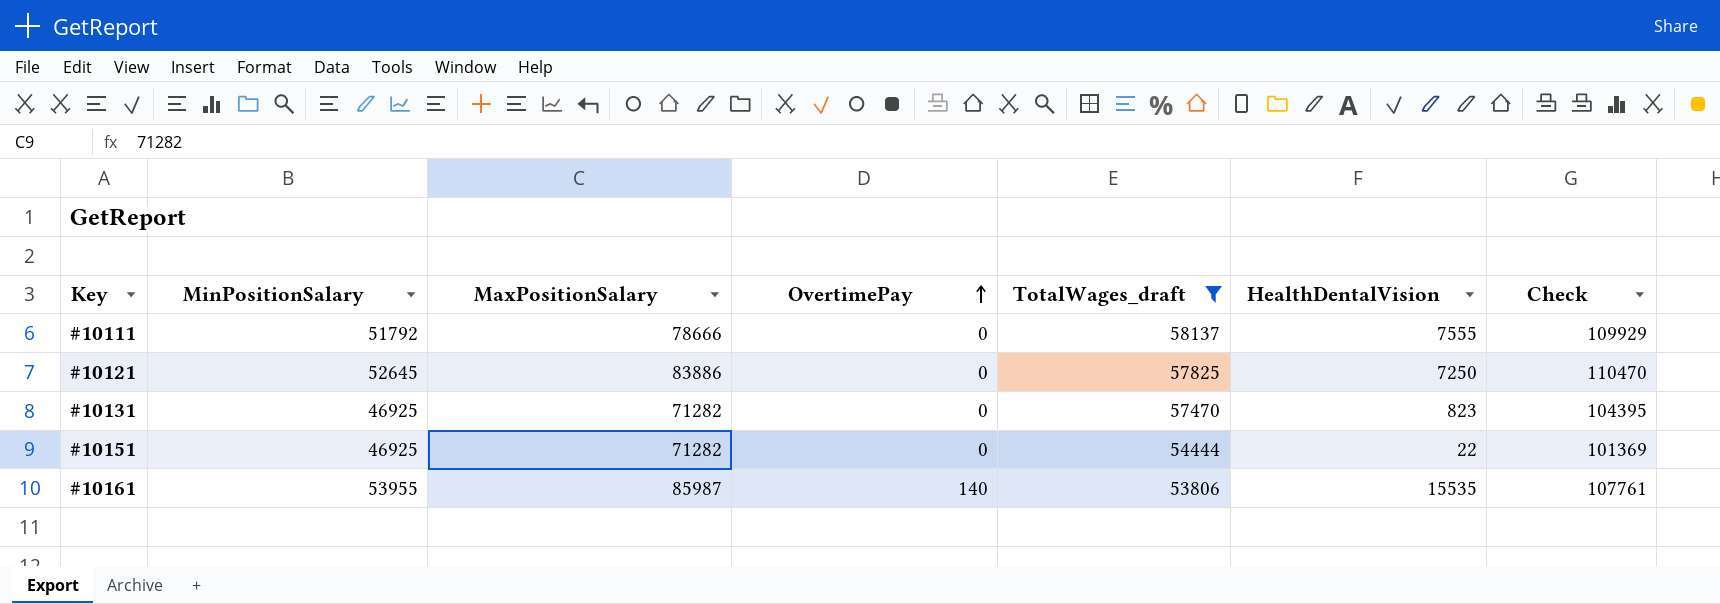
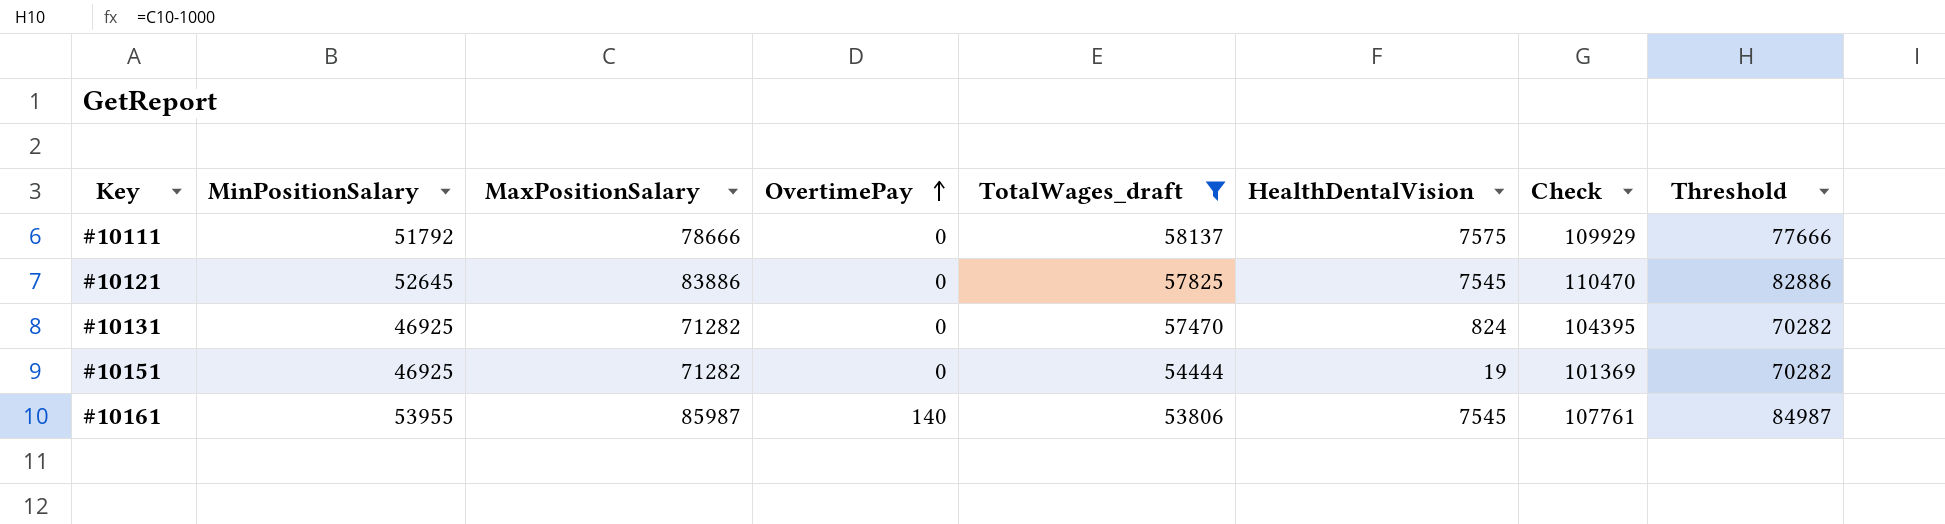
column Threshold | formula: none -> [MaxPositionSalary] - 1000
#10111 | HealthDentalVision: 7555 -> 7575
#10121 | HealthDentalVision: 7250 -> 7545
#10131 | HealthDentalVision: 823 -> 824
#10151 | HealthDentalVision: 22 -> 19
#10161 | HealthDentalVision: 15535 -> 7545

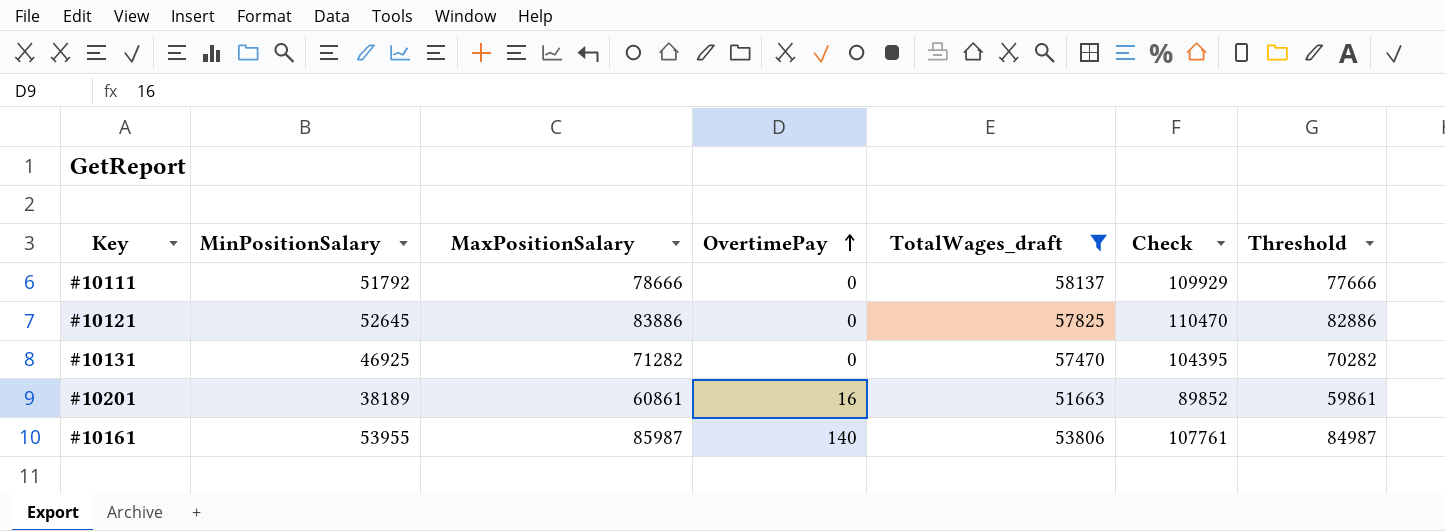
column HealthDentalVision | position: 6 -> none
row #10151: 46925 | 71282 | 0 | 54444 | 19 | 101369 | 70282 -> none
row #10201: none -> 38189 | 60861 | 16 | 51663 | 89852 | 59861

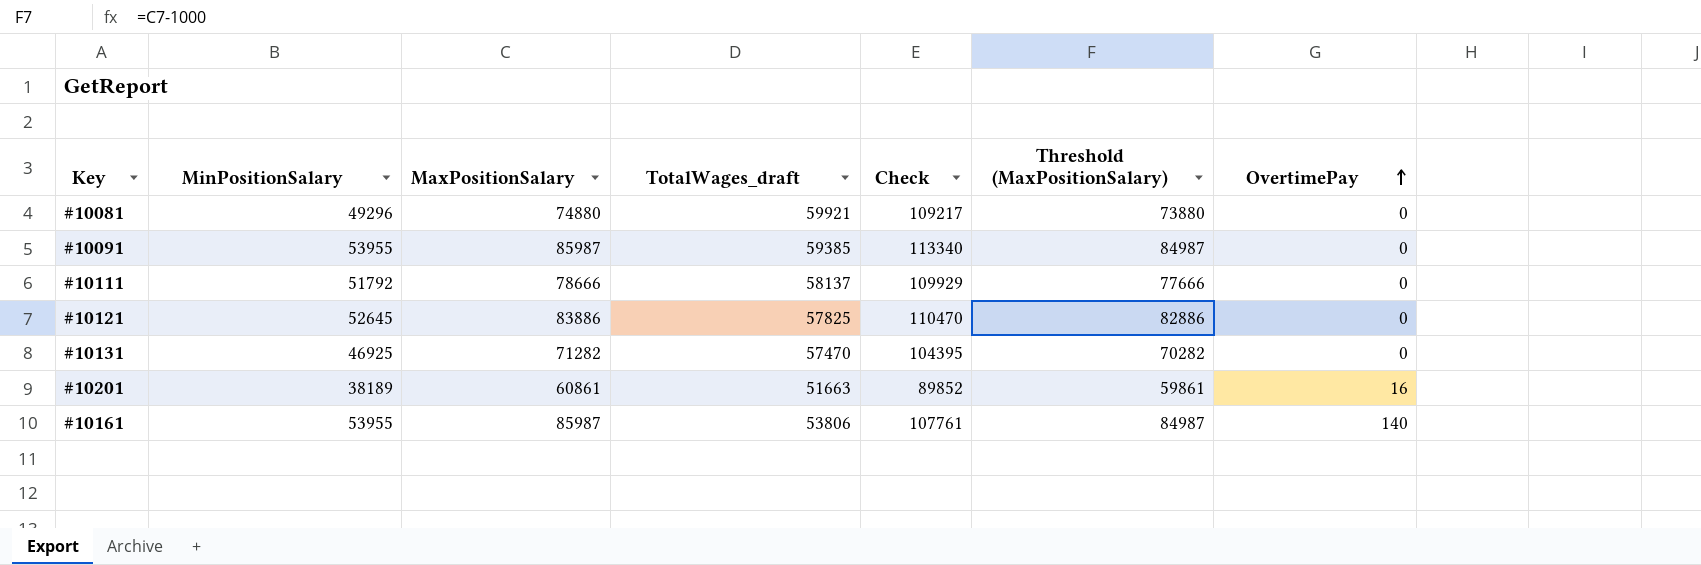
filter: TotalWages_draft <= 58137 -> none
column name: Threshold -> Threshold (MaxPositionSalary)
column OvertimePay | position: 4 -> 7

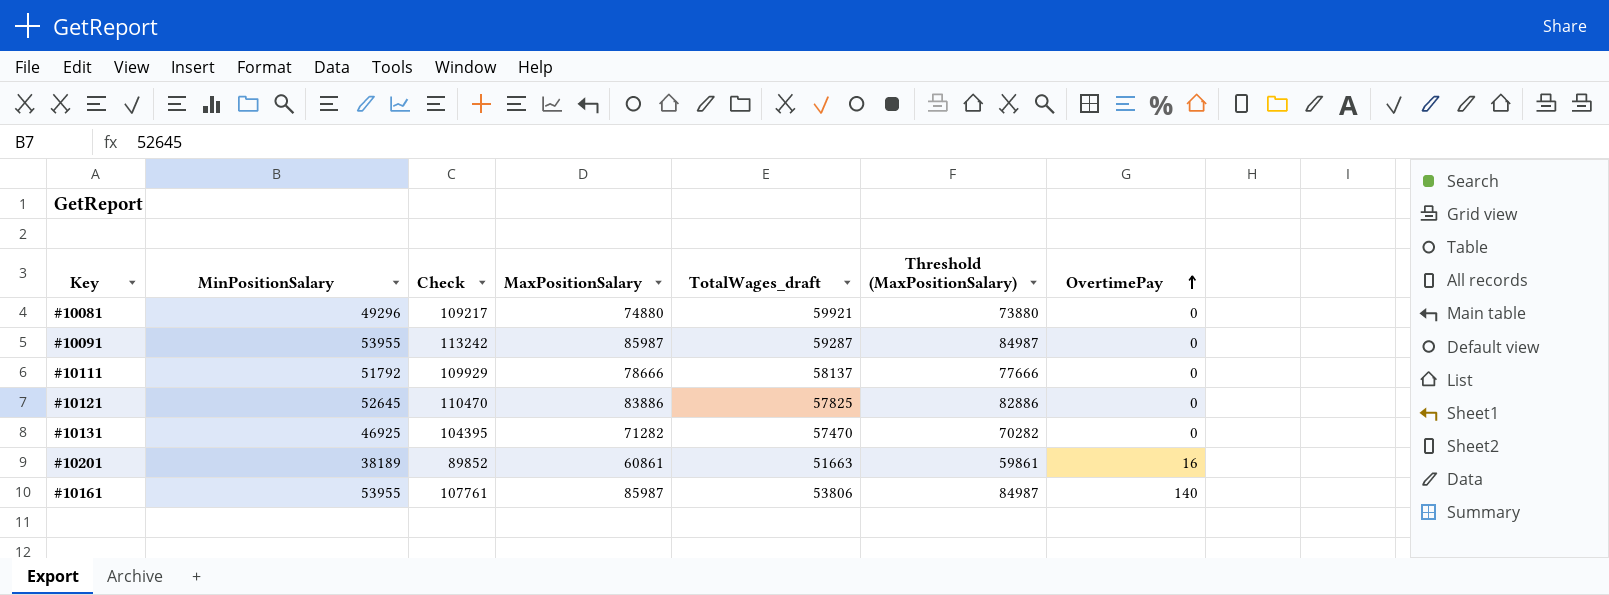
column Check | position: 5 -> 3
#10091 | Check: 113340 -> 113242
#10091 | TotalWages_draft: 59385 -> 59287

